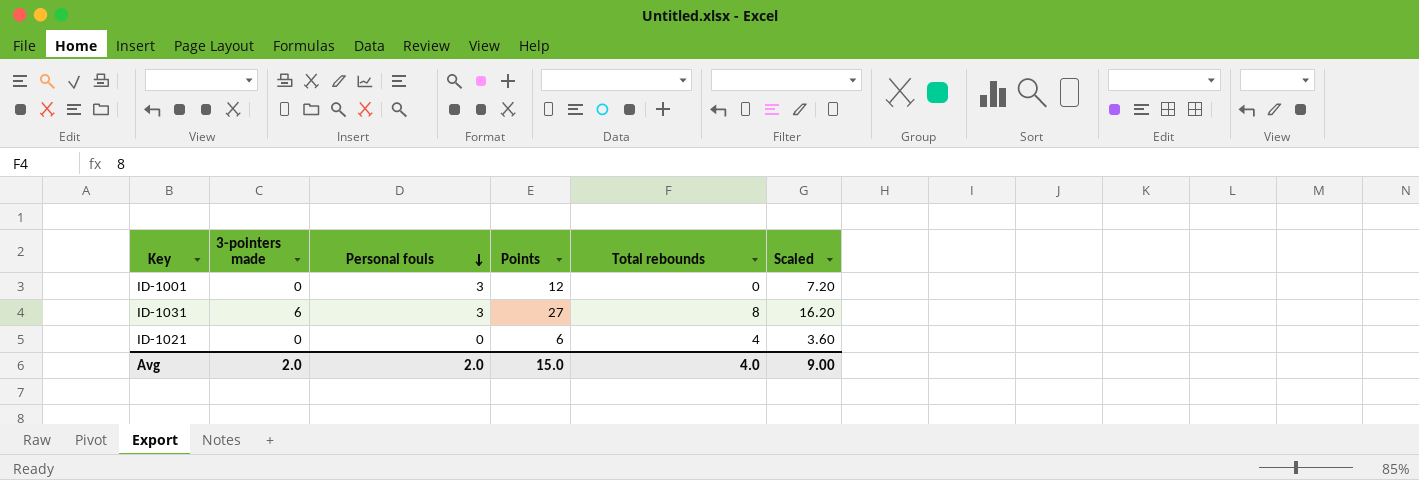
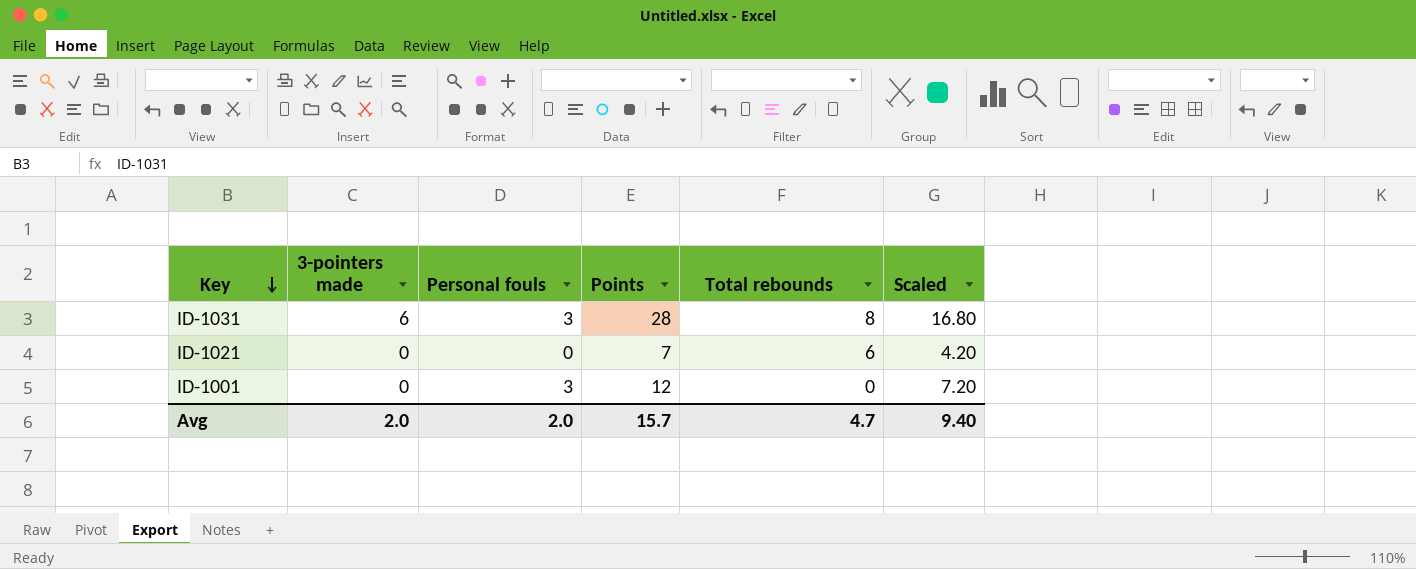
row order: Personal fouls descending -> Key descending
ID-1031 | Points: 27 -> 28
ID-1031 | Scaled: 16.20 -> 16.80
ID-1021 | Points: 6 -> 7
ID-1021 | Total rebounds: 4 -> 6
ID-1021 | Scaled: 3.60 -> 4.20
Avg | Points: 15.0 -> 15.7
Avg | Total rebounds: 4.0 -> 4.7
Avg | Scaled: 9.00 -> 9.40

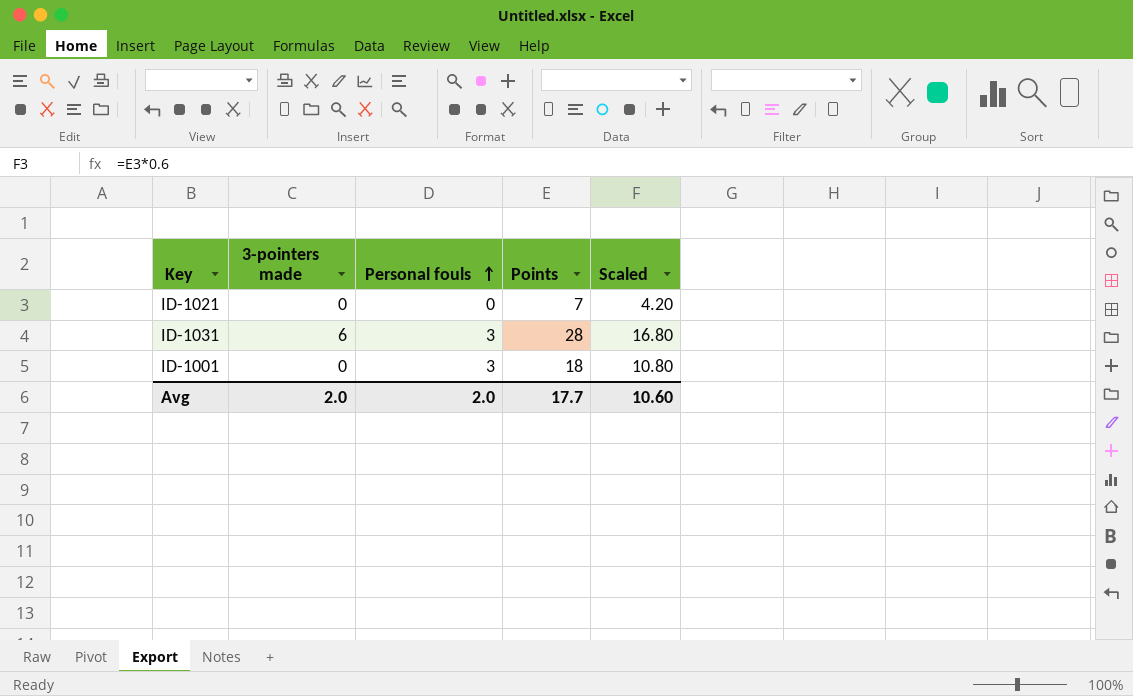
row order: Key descending -> Personal fouls ascending
column Total rebounds | position: 5 -> none
ID-1001 | Points: 12 -> 18
ID-1001 | Scaled: 7.20 -> 10.80
Avg | Points: 15.7 -> 17.7
Avg | Scaled: 9.40 -> 10.60

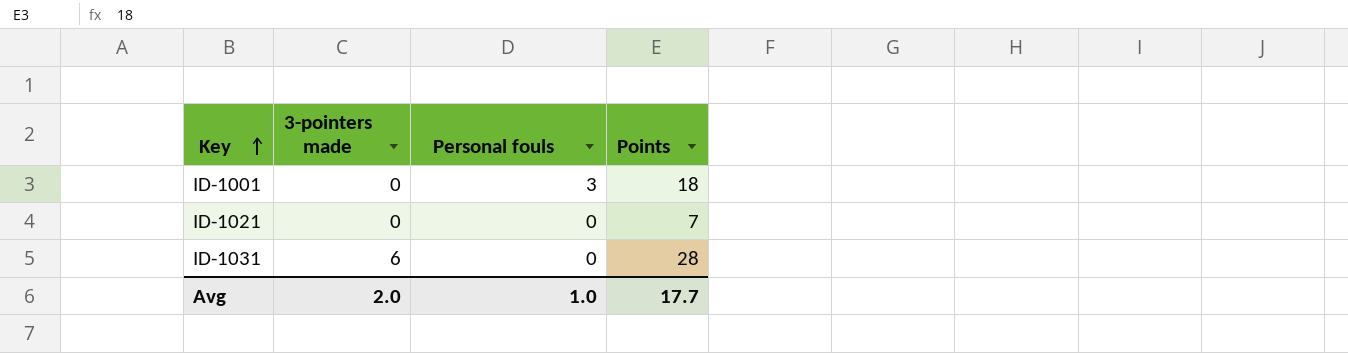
row order: Personal fouls ascending -> Key ascending
column Scaled | formula: [Points] * 0.6 -> none
ID-1031 | Personal fouls: 3 -> 0
Avg | Personal fouls: 2.0 -> 1.0

